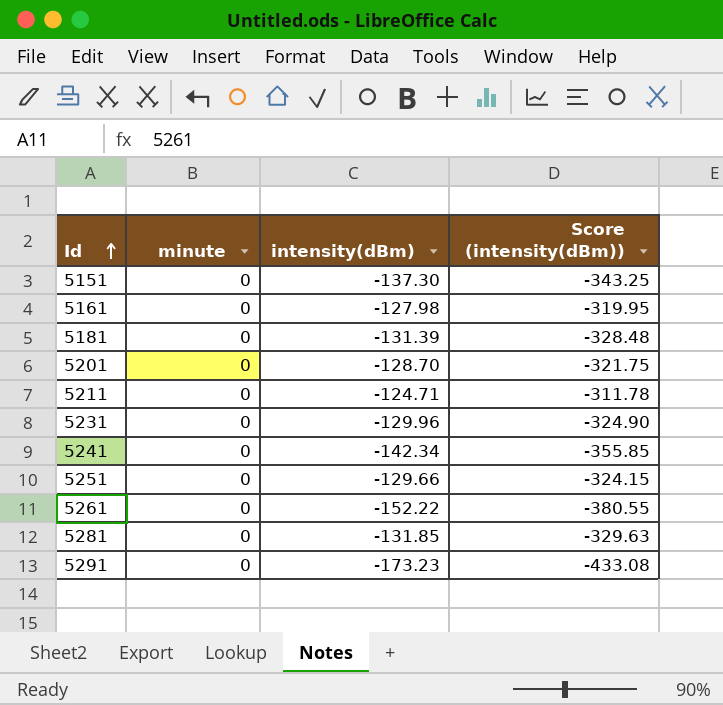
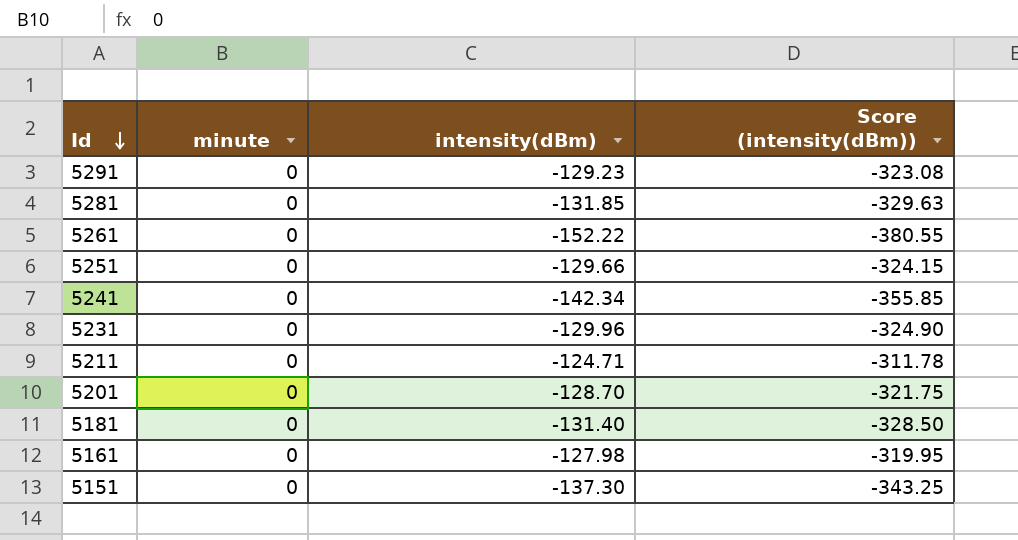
row order: Id ascending -> Id descending
5291 | intensity(dBm): -173.23 -> -129.23
5291 | Score (intensity(dBm)): -433.08 -> -323.08
5181 | intensity(dBm): -131.39 -> -131.40
5181 | Score (intensity(dBm)): -328.48 -> -328.50

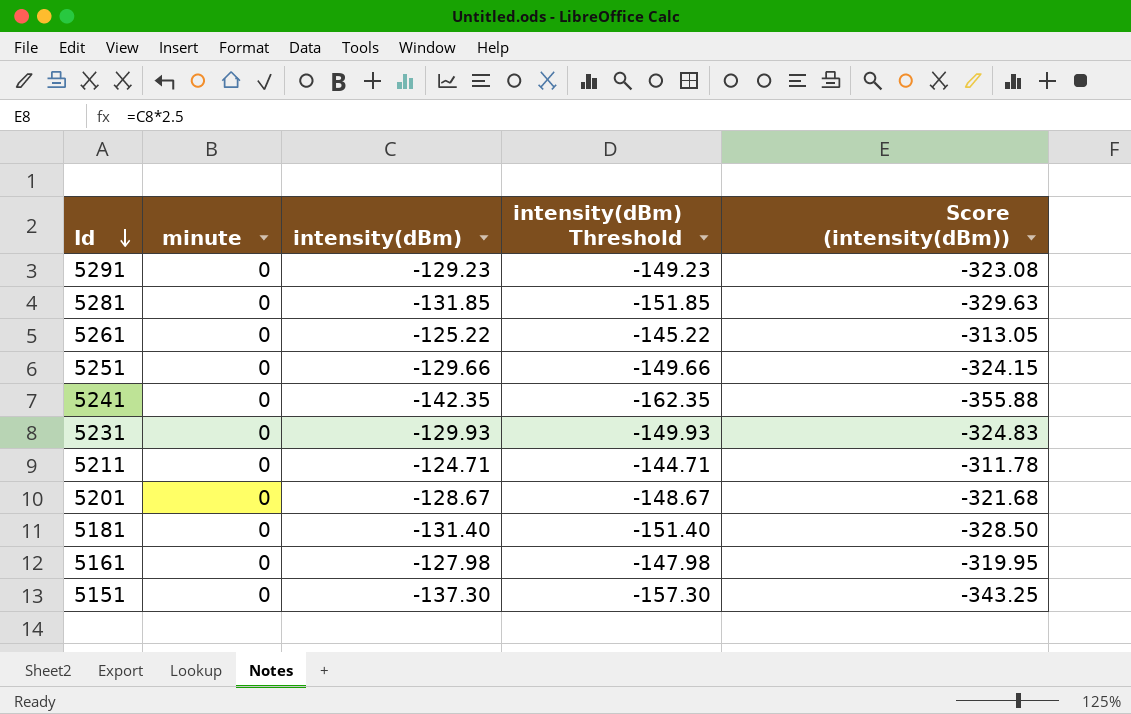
column intensity(dBm) Threshold | formula: none -> [intensity(dBm)] - 20
5261 | intensity(dBm): -152.22 -> -125.22
5261 | Score (intensity(dBm)): -380.55 -> -313.05
5241 | intensity(dBm): -142.34 -> -142.35
5241 | Score (intensity(dBm)): -355.85 -> -355.88
5231 | intensity(dBm): -129.96 -> -129.93
5231 | Score (intensity(dBm)): -324.90 -> -324.83
5201 | intensity(dBm): -128.70 -> -128.67
5201 | Score (intensity(dBm)): -321.75 -> -321.68

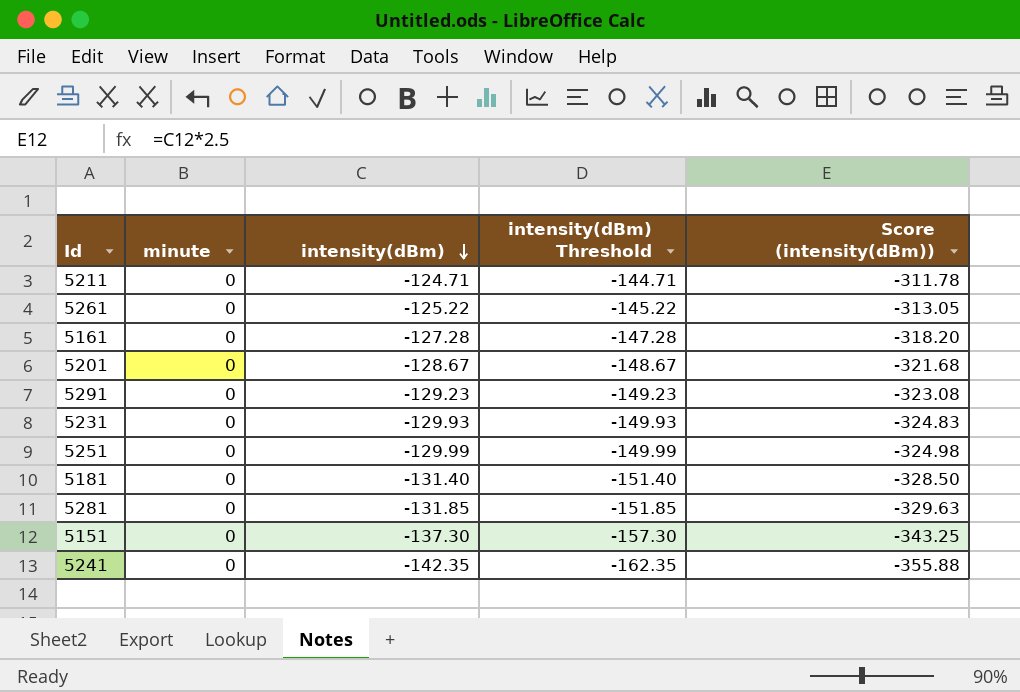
row order: Id descending -> intensity(dBm) descending
5161 | intensity(dBm): -127.98 -> -127.28
5161 | intensity(dBm) Threshold: -147.98 -> -147.28
5161 | Score (intensity(dBm)): -319.95 -> -318.20
5251 | intensity(dBm): -129.66 -> -129.99
5251 | intensity(dBm) Threshold: -149.66 -> -149.99
5251 | Score (intensity(dBm)): -324.15 -> -324.98

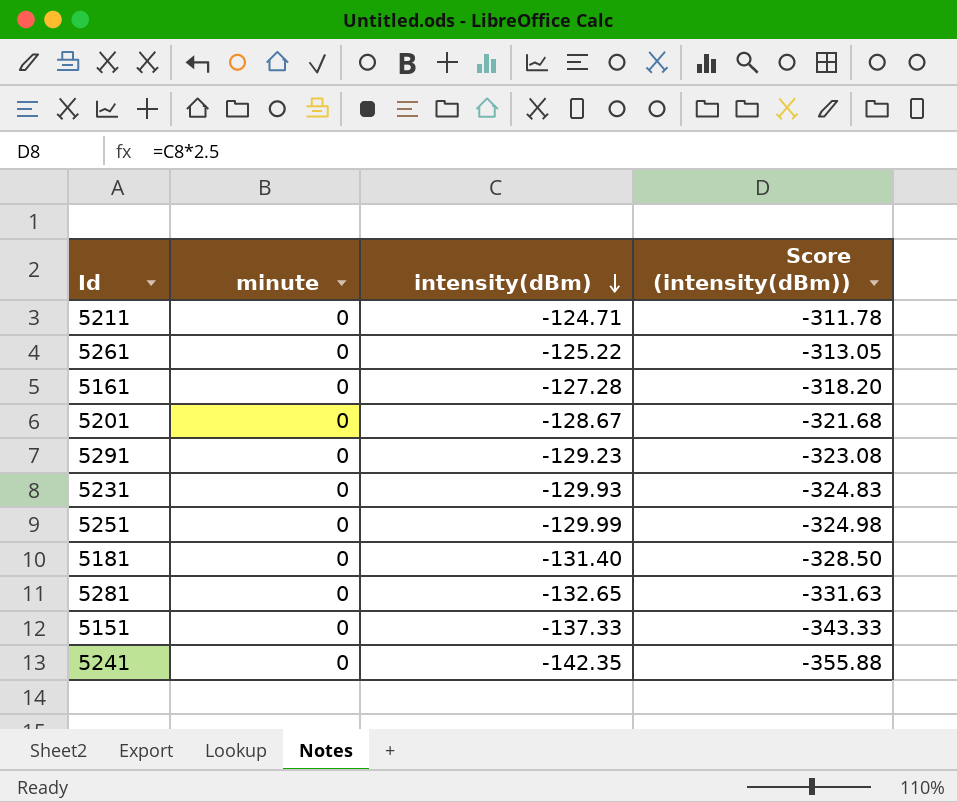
column intensity(dBm) Threshold | formula: [intensity(dBm)] - 20 -> none
5281 | intensity(dBm): -131.85 -> -132.65
5281 | Score (intensity(dBm)): -329.63 -> -331.63
5151 | intensity(dBm): -137.30 -> -137.33
5151 | Score (intensity(dBm)): -343.25 -> -343.33

